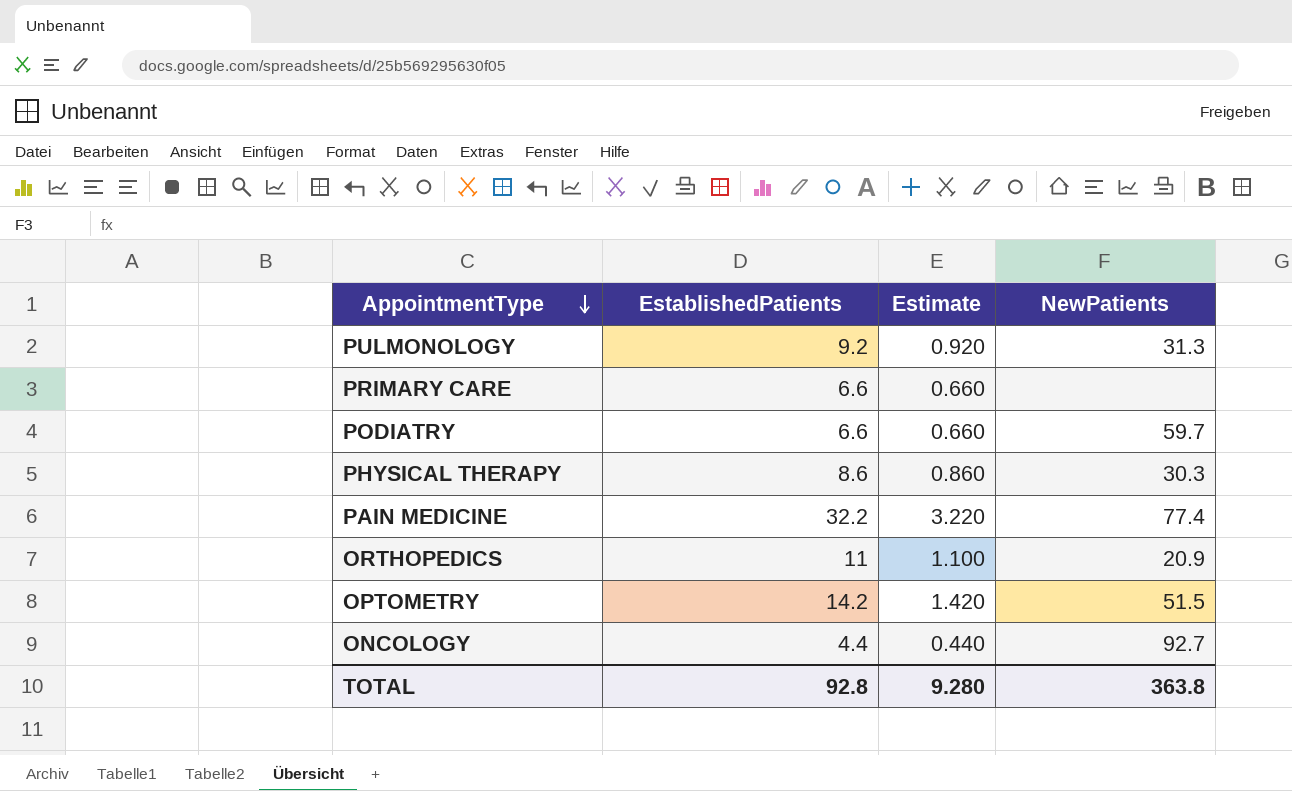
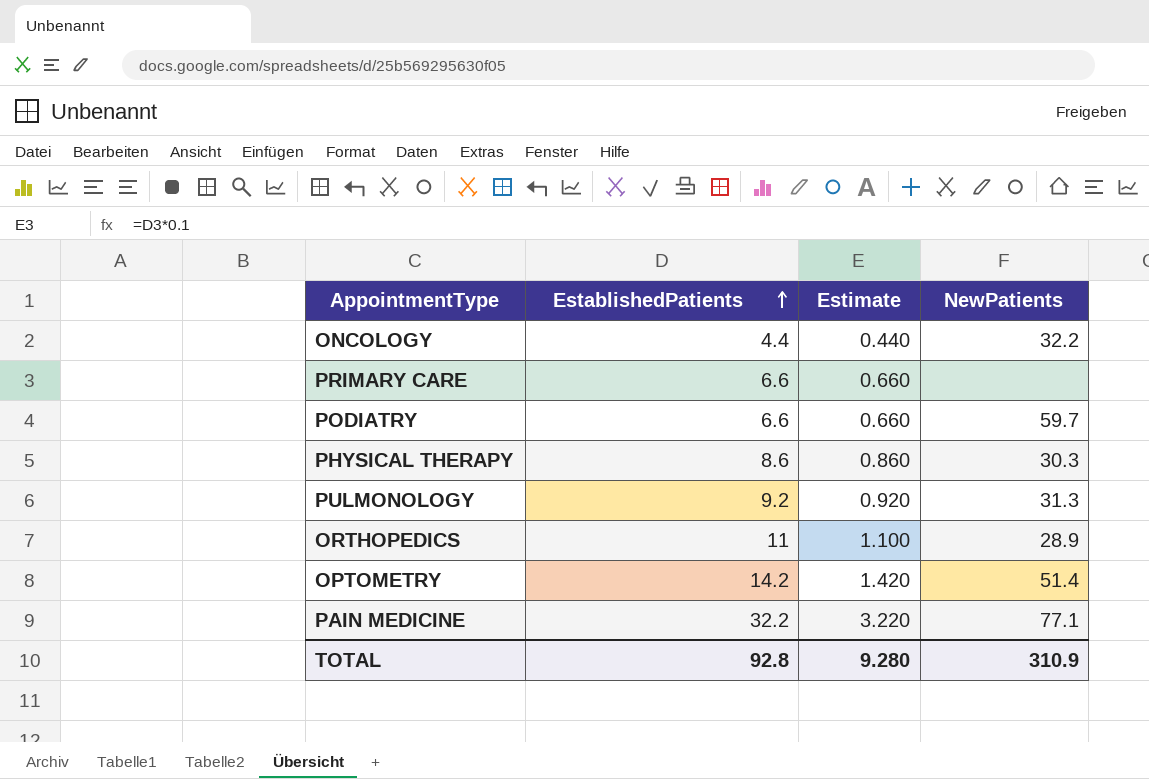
row order: AppointmentType descending -> EstablishedPatients ascending
ONCOLOGY | NewPatients: 92.7 -> 32.2
ORTHOPEDICS | NewPatients: 20.9 -> 28.9
OPTOMETRY | NewPatients: 51.5 -> 51.4
PAIN MEDICINE | NewPatients: 77.4 -> 77.1
TOTAL | NewPatients: 363.8 -> 310.9

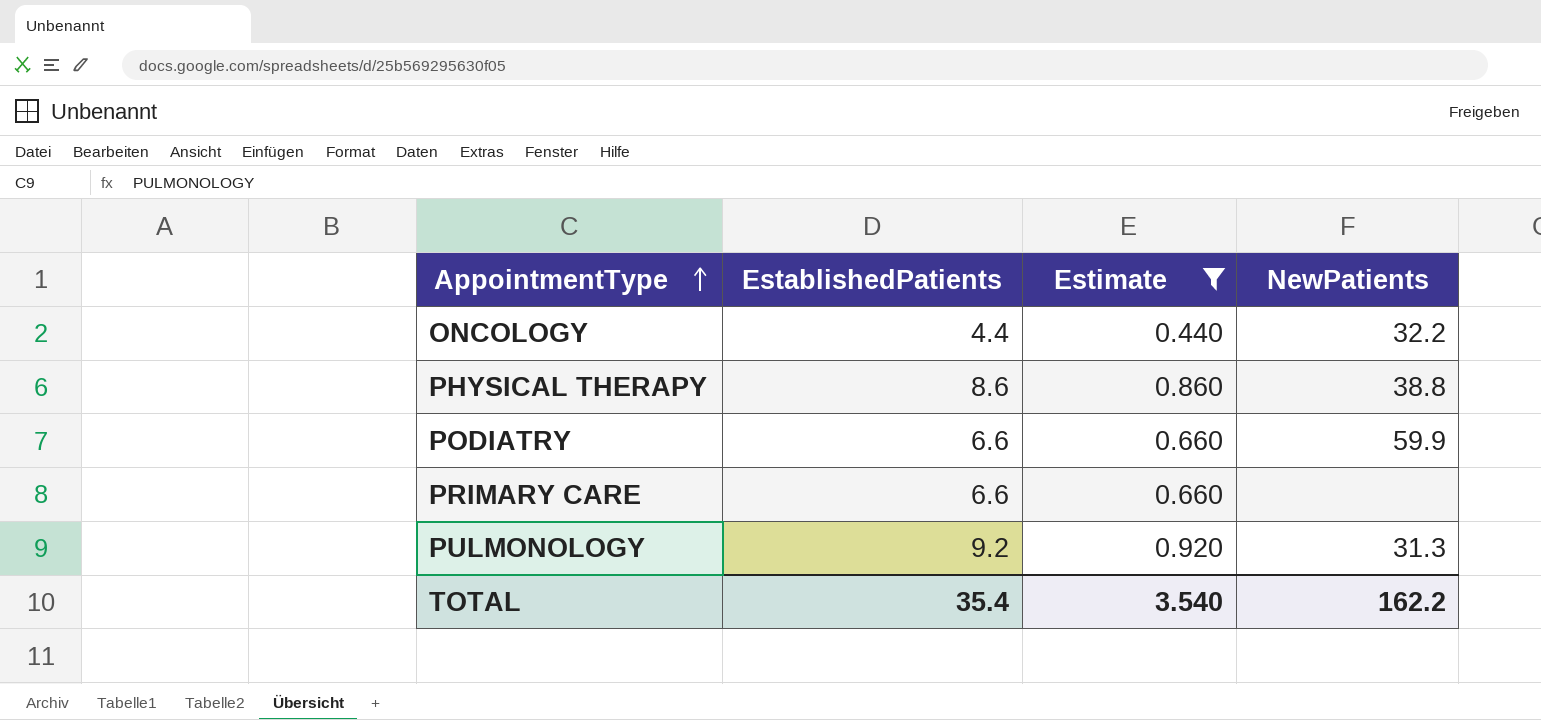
filter: none -> Estimate <= 0.920
row order: EstablishedPatients ascending -> AppointmentType ascending
PHYSICAL THERAPY | NewPatients: 30.3 -> 38.8
PODIATRY | NewPatients: 59.7 -> 59.9
TOTAL | EstablishedPatients: 92.8 -> 35.4
TOTAL | Estimate: 9.280 -> 3.540
TOTAL | NewPatients: 310.9 -> 162.2

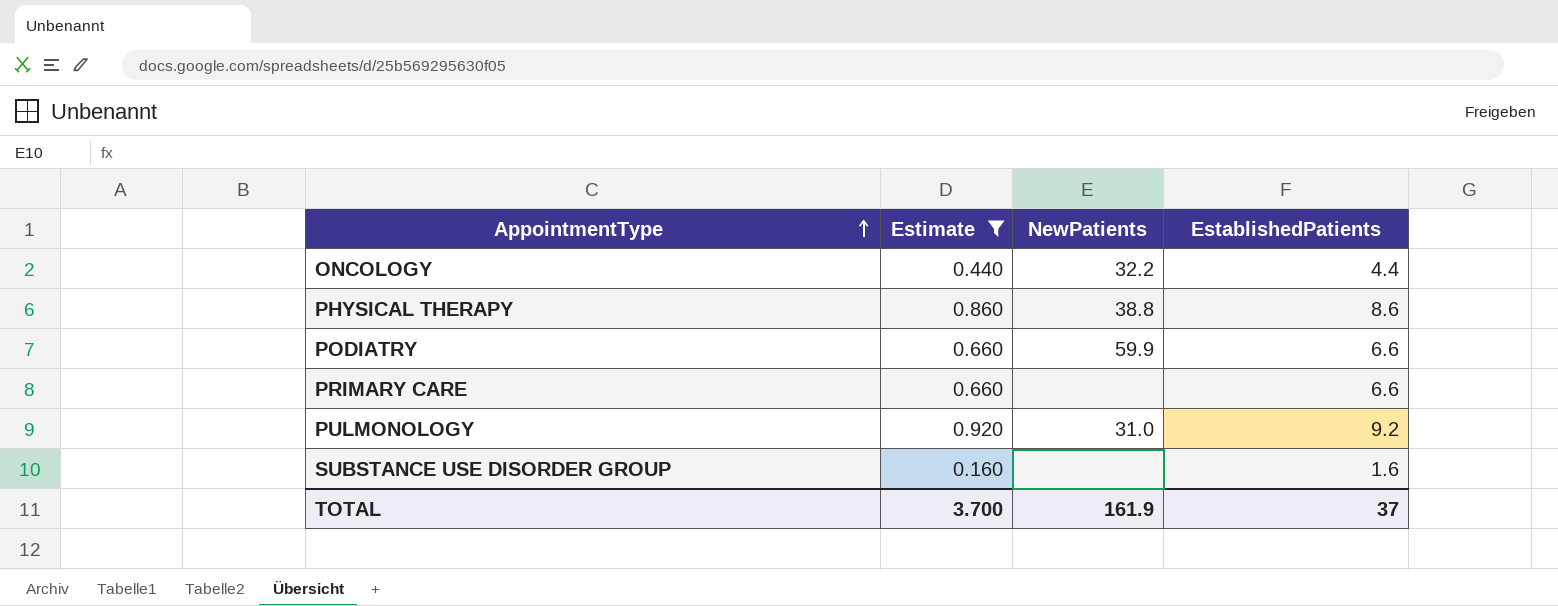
column EstablishedPatients | position: 2 -> 4
PULMONOLOGY | NewPatients: 31.3 -> 31.0
row SUBSTANCE USE DISORDER GROUP: none -> 0.160 | none | 1.6
TOTAL | Estimate: 3.540 -> 3.700
TOTAL | NewPatients: 162.2 -> 161.9
TOTAL | EstablishedPatients: 35.4 -> 37

